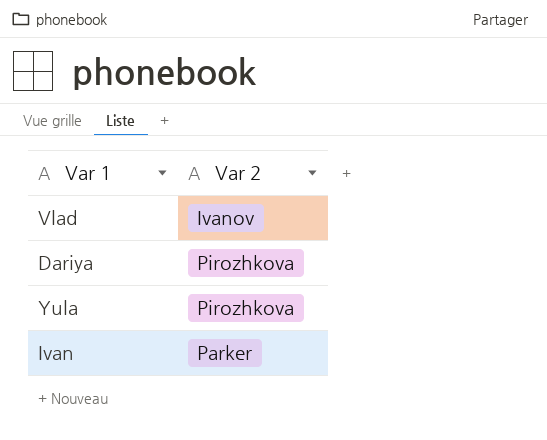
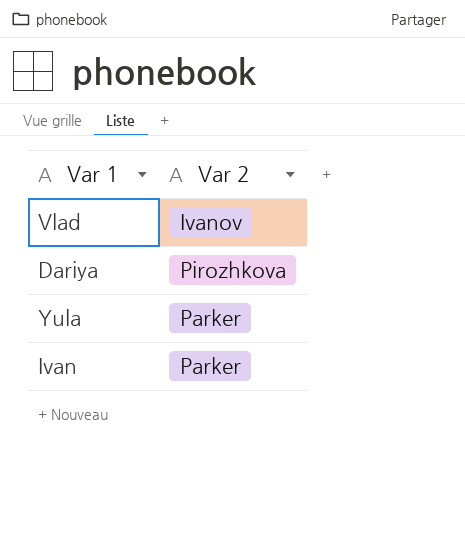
Yula | Var 2: Pirozhkova -> Parker

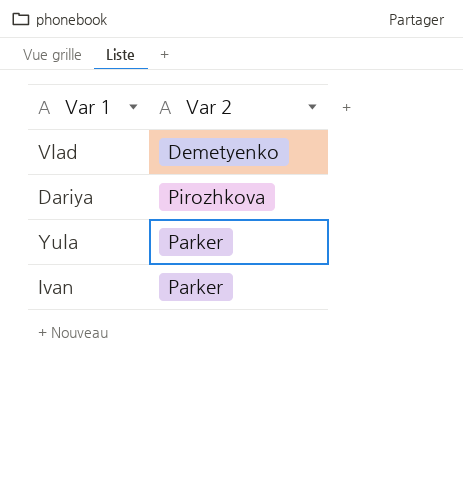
Vlad | Var 2: Ivanov -> Demetyenko

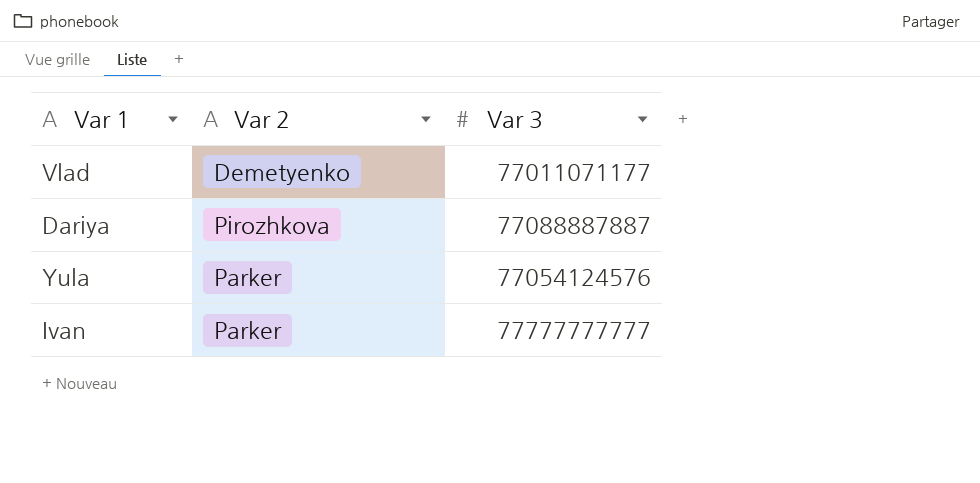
column Var 3 | position: none -> 3

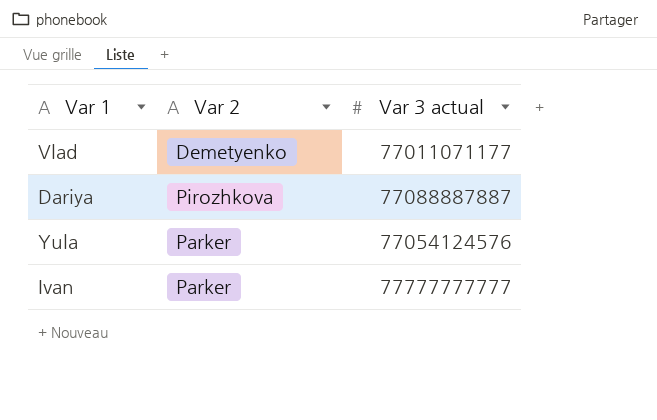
column name: Var 3 -> Var 3 actual

